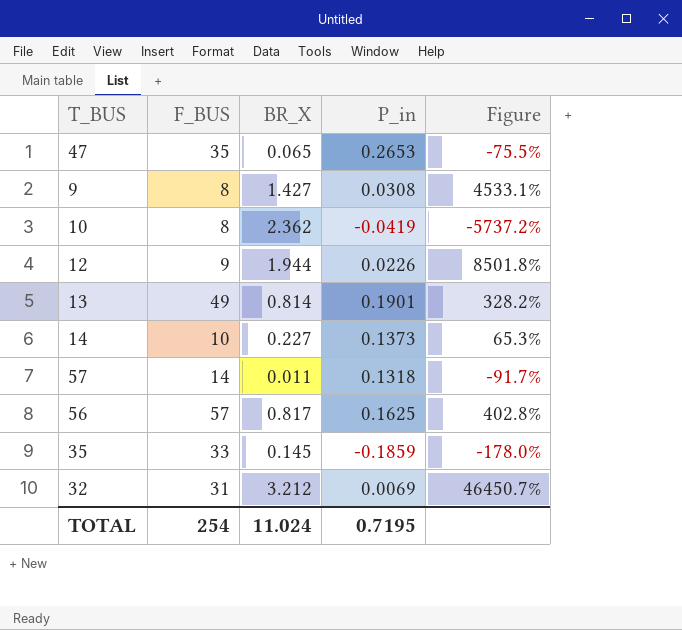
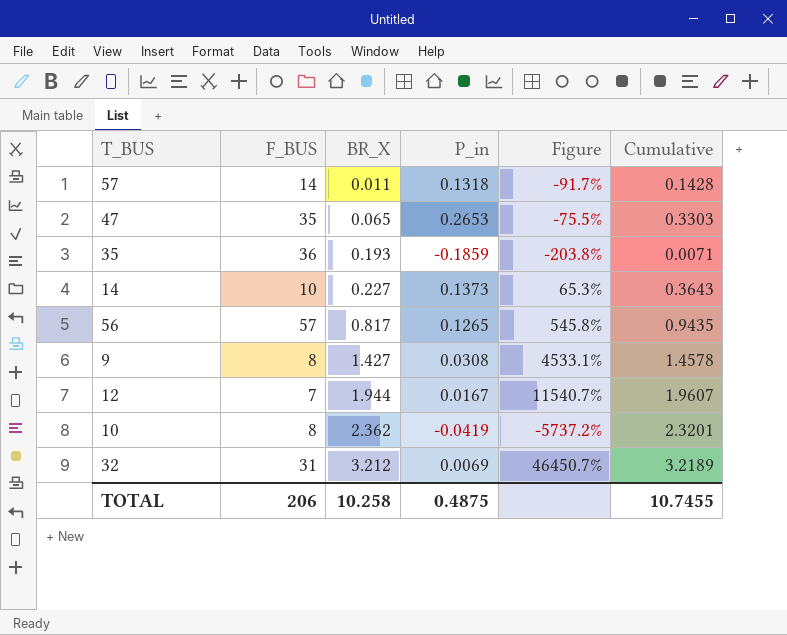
row order: none -> BR_X ascending
column Cumulative | formula: none -> [BR_X] + [P_in]
row 13: 49 | 0.814 | 0.1901 | 328.2% -> none
35 | F_BUS: 33 -> 36
35 | BR_X: 0.145 -> 0.193
35 | Figure: -178.0% -> -203.8%
56 | P_in: 0.1625 -> 0.1265
56 | Figure: 402.8% -> 545.8%
12 | F_BUS: 9 -> 7
12 | P_in: 0.0226 -> 0.0167
12 | Figure: 8501.8% -> 11540.7%
TOTAL | F_BUS: 254 -> 206
TOTAL | BR_X: 11.024 -> 10.258
TOTAL | P_in: 0.7195 -> 0.4875

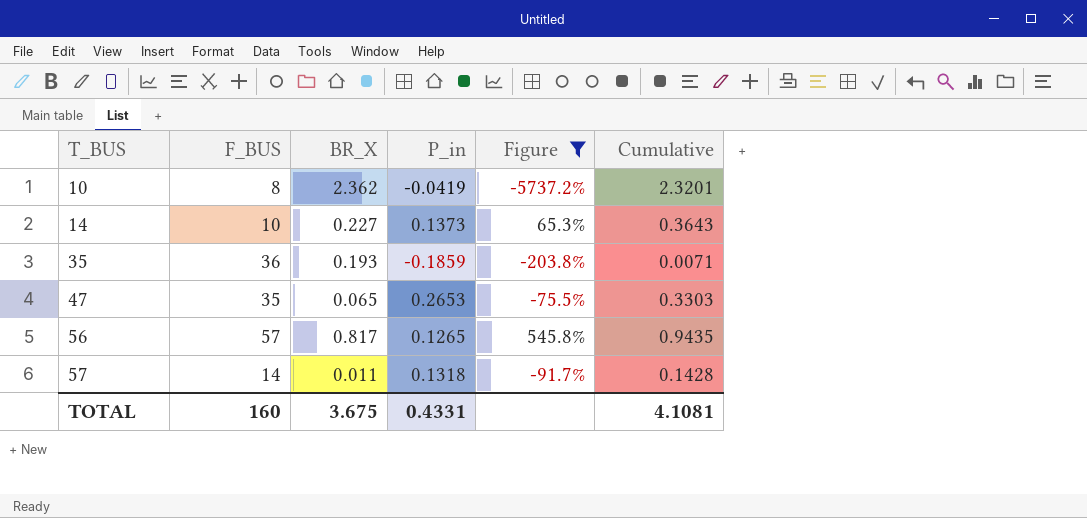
filter: none -> Figure <= 545.8%
row order: BR_X ascending -> T_BUS ascending
TOTAL | F_BUS: 206 -> 160
TOTAL | BR_X: 10.258 -> 3.675
TOTAL | P_in: 0.4875 -> 0.4331
TOTAL | Cumulative: 10.7455 -> 4.1081

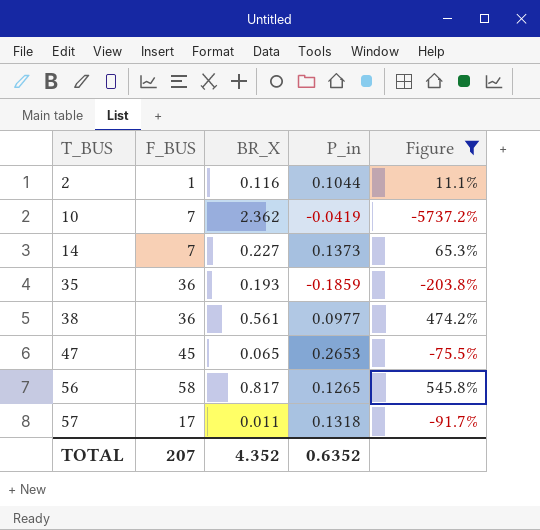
column Cumulative | formula: [BR_X] + [P_in] -> none
row 2: none -> 1 | 0.116 | 0.1044 | 11.1%
10 | F_BUS: 8 -> 7
14 | F_BUS: 10 -> 7
row 38: none -> 36 | 0.561 | 0.0977 | 474.2%
47 | F_BUS: 35 -> 45
56 | F_BUS: 57 -> 58
57 | F_BUS: 14 -> 17
TOTAL | F_BUS: 160 -> 207
TOTAL | BR_X: 3.675 -> 4.352
TOTAL | P_in: 0.4331 -> 0.6352

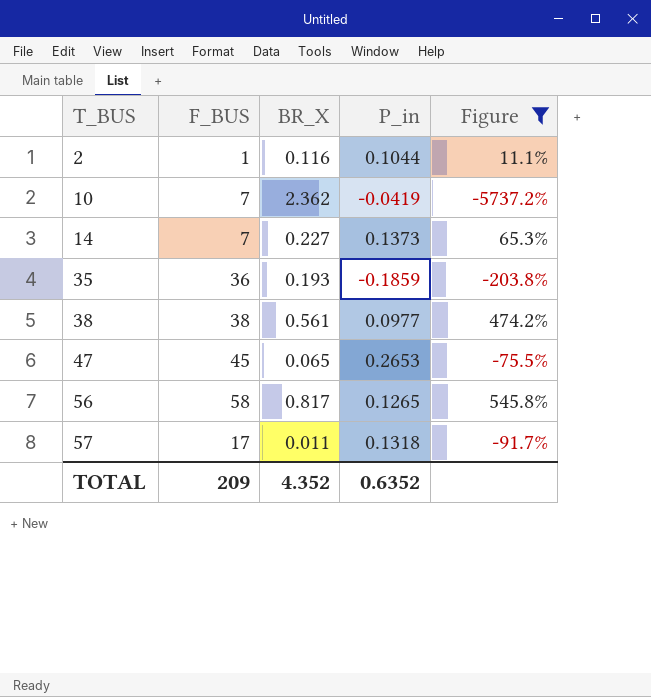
38 | F_BUS: 36 -> 38
TOTAL | F_BUS: 207 -> 209

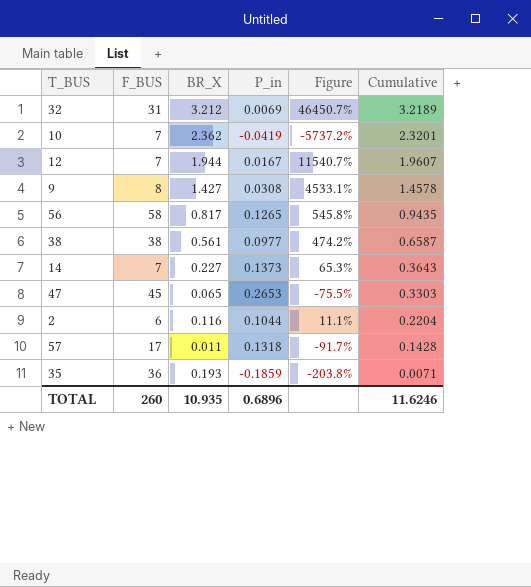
filter: Figure <= 545.8% -> none
row order: T_BUS ascending -> Cumulative descending
column Cumulative | formula: none -> [BR_X] + [P_in]
2 | F_BUS: 1 -> 6
TOTAL | F_BUS: 209 -> 260
TOTAL | BR_X: 4.352 -> 10.935
TOTAL | P_in: 0.6352 -> 0.6896

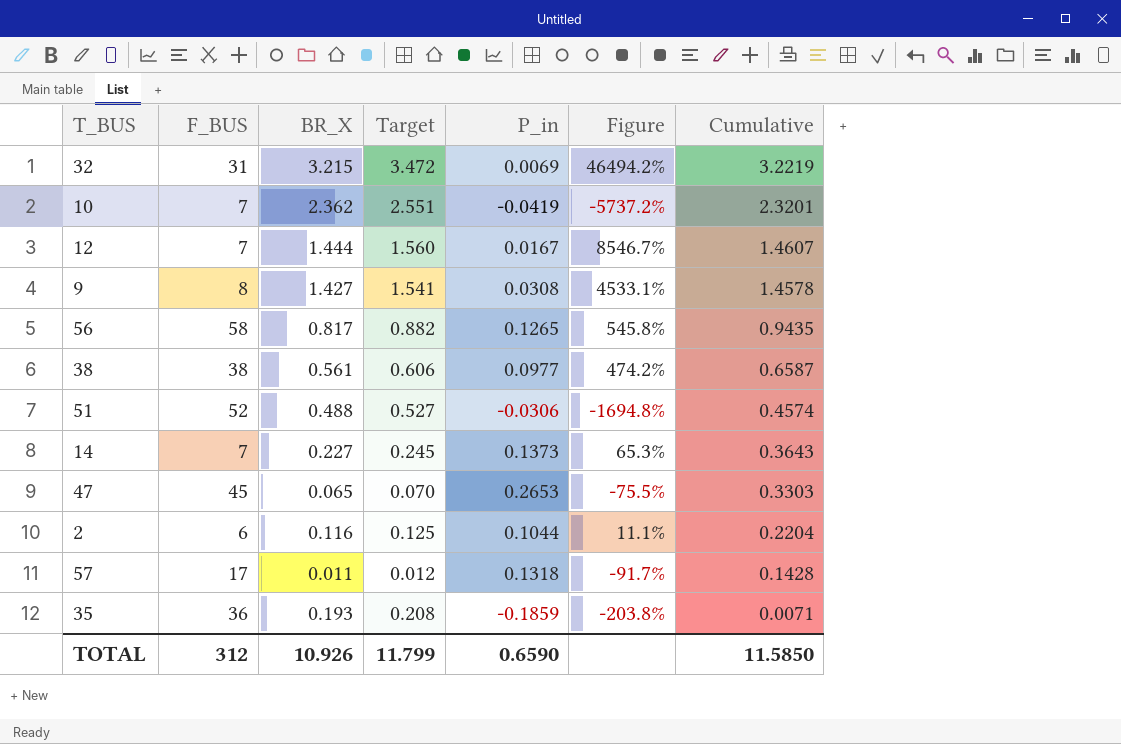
column Target | formula: none -> [BR_X] * 1.08
32 | BR_X: 3.212 -> 3.215
32 | Figure: 46450.7% -> 46494.2%
32 | Cumulative: 3.2189 -> 3.2219
12 | BR_X: 1.944 -> 1.444
12 | Figure: 11540.7% -> 8546.7%
12 | Cumulative: 1.9607 -> 1.4607
row 51: none -> 52 | 0.488 | 0.527 | -0.0306 | -1694.8% | 0.4574
TOTAL | F_BUS: 260 -> 312
TOTAL | BR_X: 10.935 -> 10.926
TOTAL | P_in: 0.6896 -> 0.6590
TOTAL | Cumulative: 11.6246 -> 11.5850

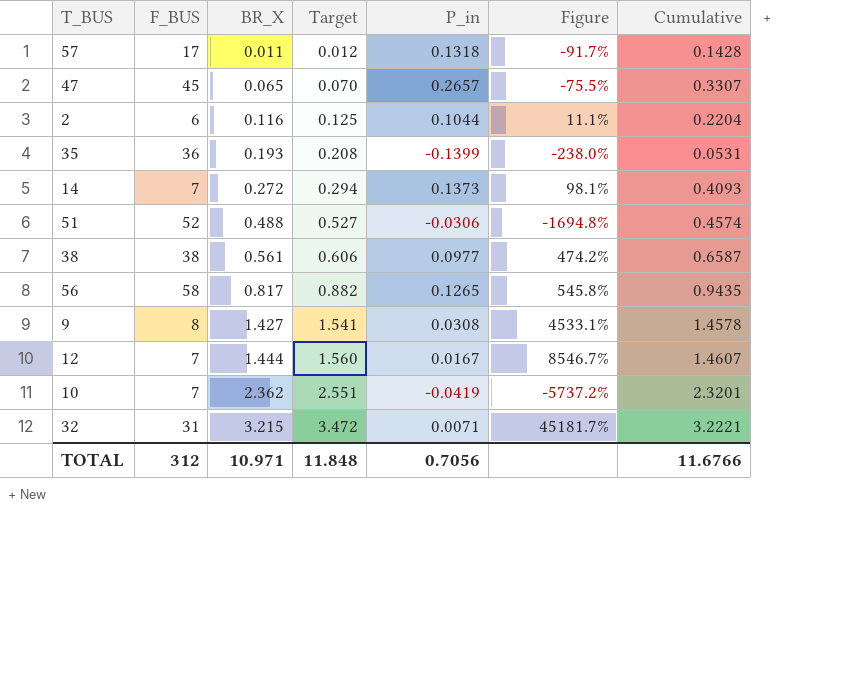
row order: Cumulative descending -> BR_X ascending
47 | P_in: 0.2653 -> 0.2657
47 | Cumulative: 0.3303 -> 0.3307
35 | P_in: -0.1859 -> -0.1399
35 | Figure: -203.8% -> -238.0%
35 | Cumulative: 0.0071 -> 0.0531
14 | BR_X: 0.227 -> 0.272
14 | Target: 0.245 -> 0.294
14 | Figure: 65.3% -> 98.1%
14 | Cumulative: 0.3643 -> 0.4093
32 | P_in: 0.0069 -> 0.0071
32 | Figure: 46494.2% -> 45181.7%
32 | Cumulative: 3.2219 -> 3.2221
TOTAL | BR_X: 10.926 -> 10.971
TOTAL | Target: 11.799 -> 11.848
TOTAL | P_in: 0.6590 -> 0.7056
TOTAL | Cumulative: 11.5850 -> 11.6766

